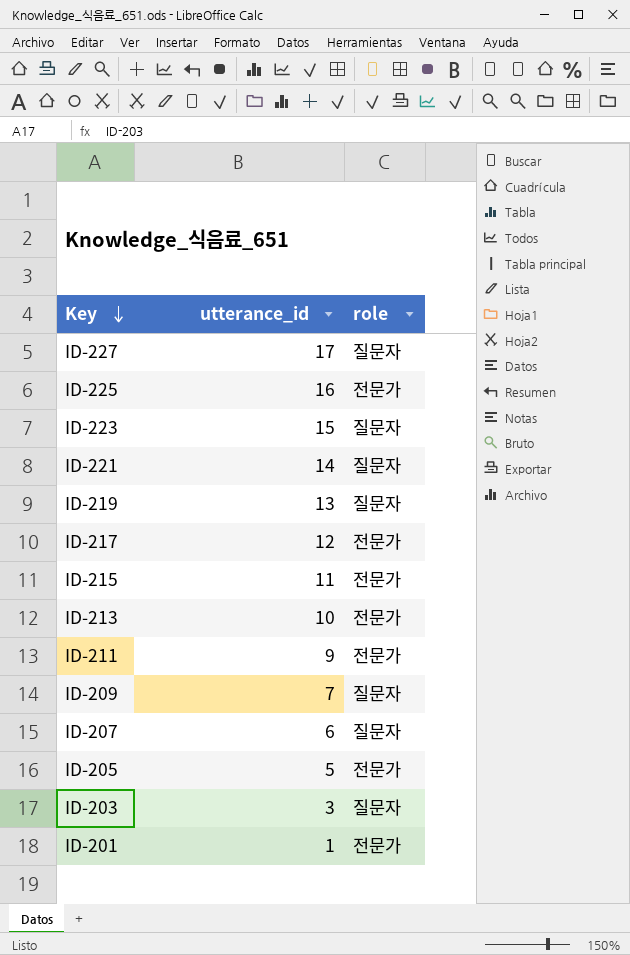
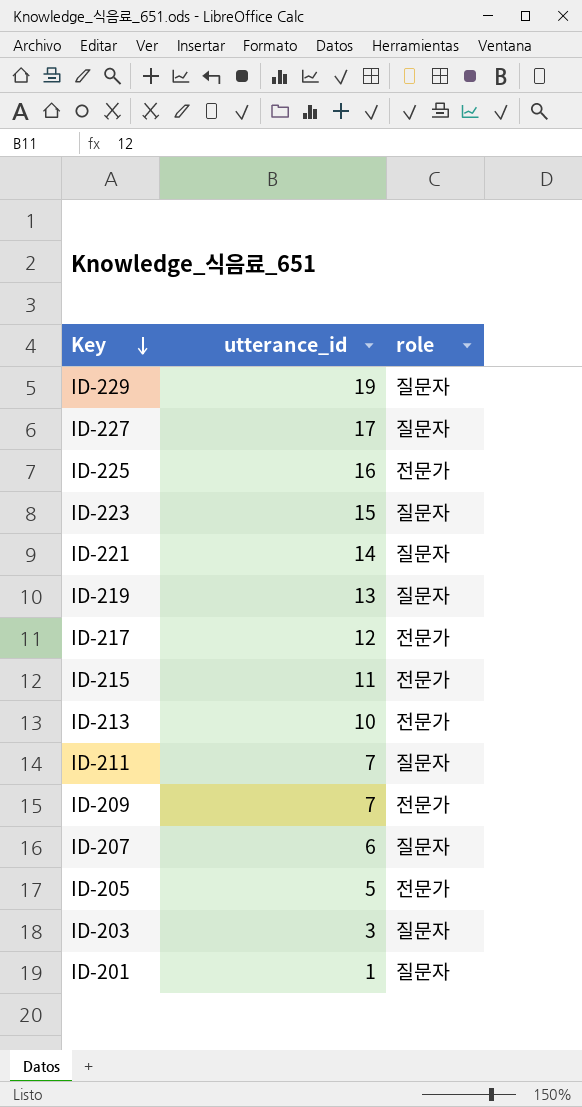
row ID-229: none -> 19 | 질문자
ID-211 | utterance_id: 9 -> 7
ID-211 | role: 전문가 -> 질문자
ID-209 | role: 질문자 -> 전문가
ID-201 | role: 전문가 -> 질문자

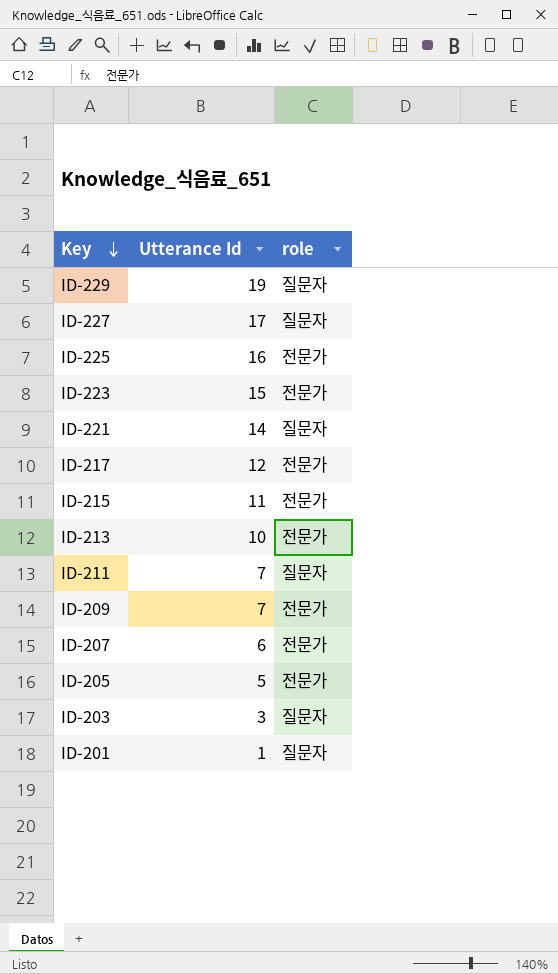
column name: utterance_id -> Utterance Id
row ID-219: 13 | 질문자 -> none
ID-223 | role: 질문자 -> 전문가
ID-207 | role: 질문자 -> 전문가

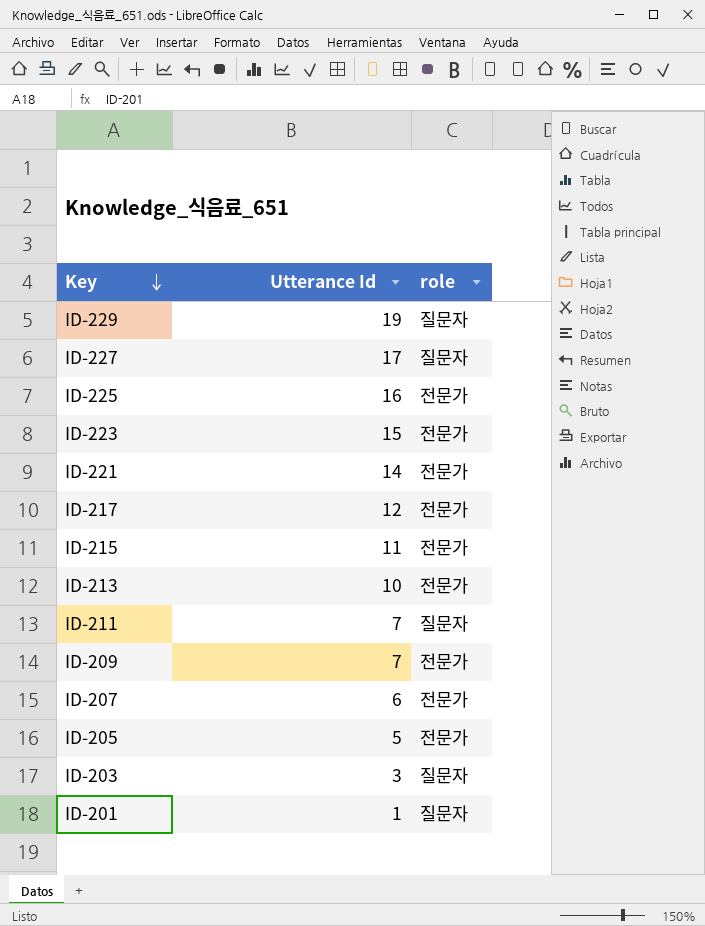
ID-221 | role: 질문자 -> 전문가

